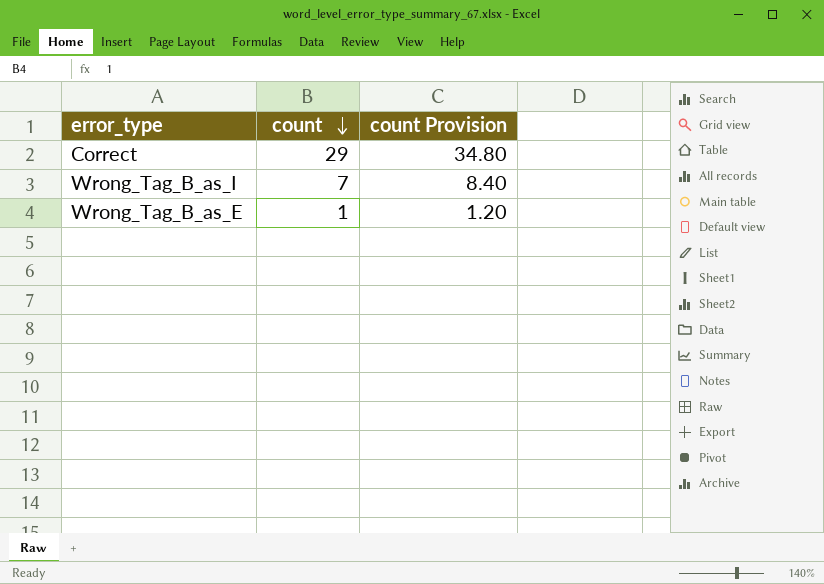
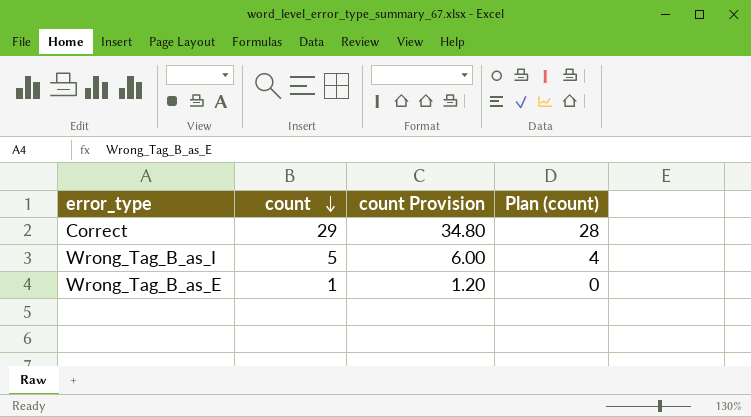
column Plan (count) | formula: none -> [count] - 1
Wrong_Tag_B_as_I | count: 7 -> 5
Wrong_Tag_B_as_I | count Provision: 8.40 -> 6.00

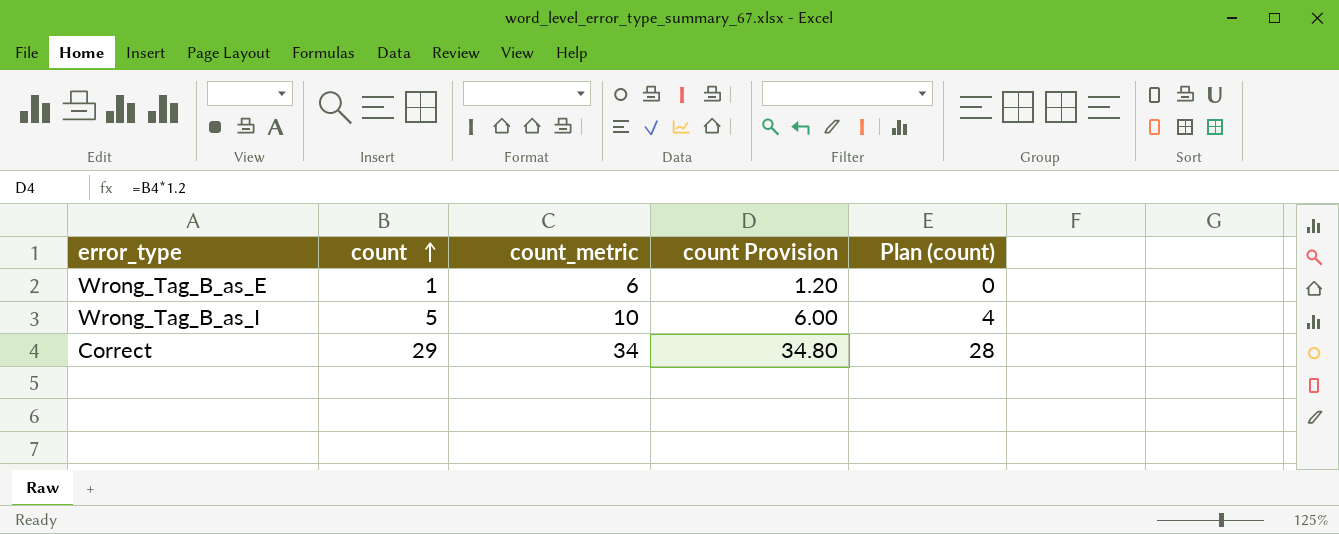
row order: count descending -> count ascending
column count_metric | formula: none -> [count] + 5

